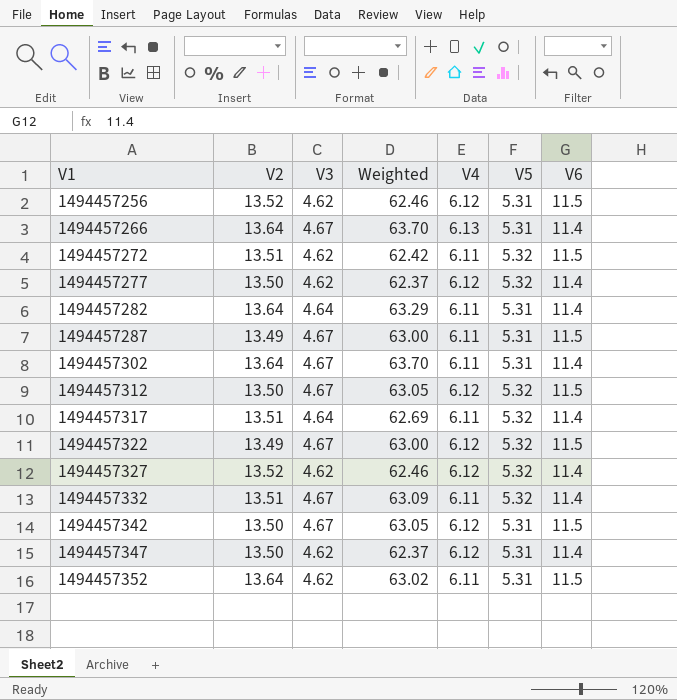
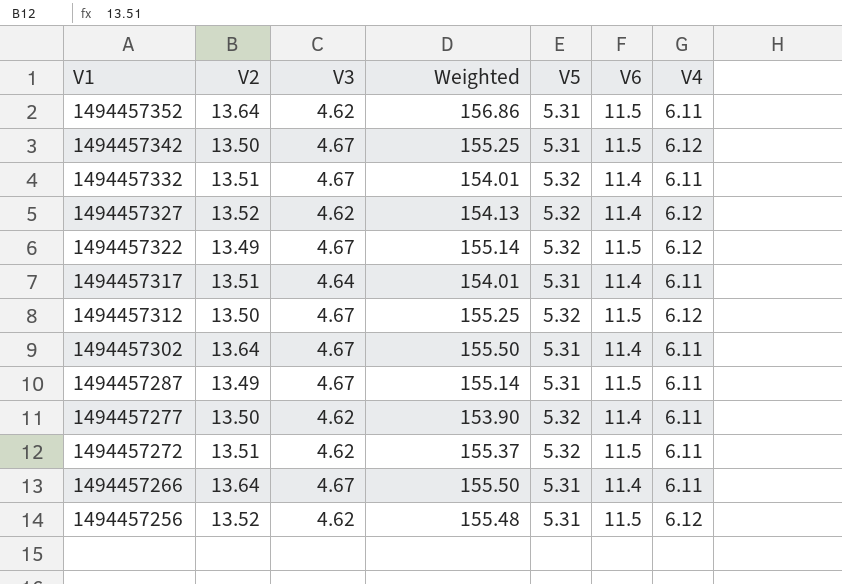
row order: V1 ascending -> V1 descending
column Weighted | formula: [V2] * [V3] -> [V2] * [V6]
column V4 | position: 5 -> 7
row 1494457282: 13.64 | 4.64 | 63.29 | 6.11 | 5.31 | 11.4 -> none
row 1494457347: 13.50 | 4.62 | 62.37 | 6.12 | 5.31 | 11.4 -> none
1494457317 | V5: 5.32 -> 5.31
1494457277 | V4: 6.12 -> 6.11
1494457266 | V4: 6.13 -> 6.11

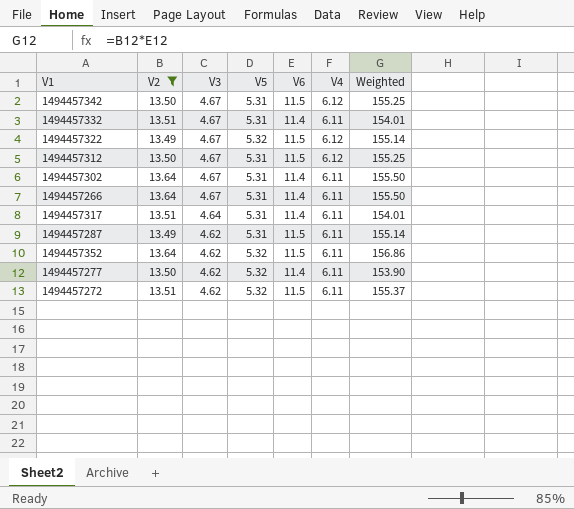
filter: none -> V2 != 13.52
row order: V1 descending -> V3 descending
column Weighted | position: 4 -> 7
1494457332 | V5: 5.32 -> 5.31
1494457312 | V5: 5.32 -> 5.31
1494457287 | V3: 4.67 -> 4.62
1494457352 | V5: 5.31 -> 5.32

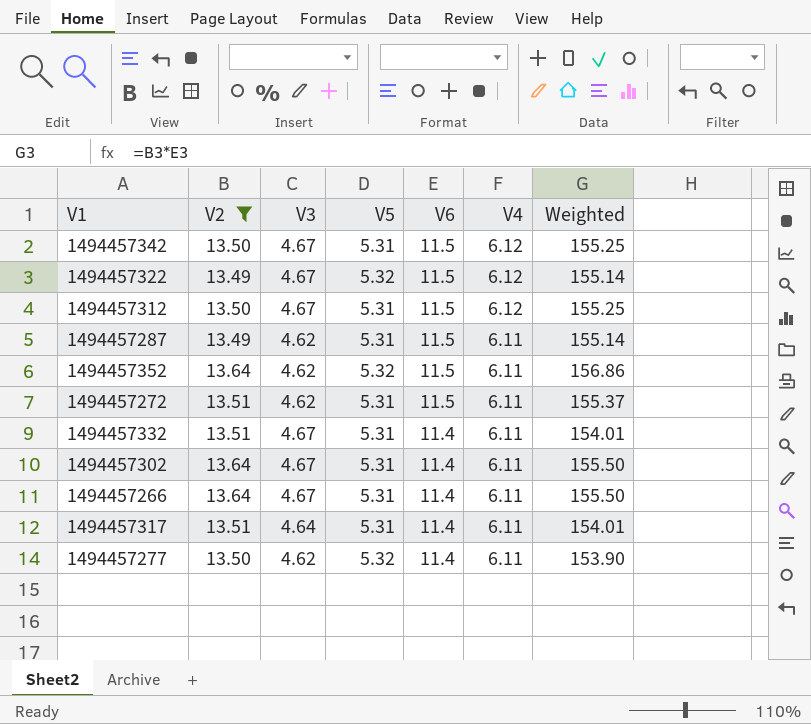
row order: V3 descending -> V6 descending
1494457272 | V5: 5.32 -> 5.31

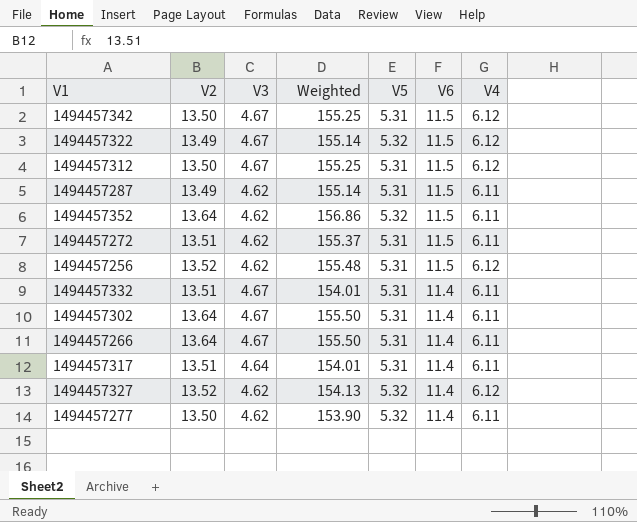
filter: V2 != 13.52 -> none
column Weighted | position: 7 -> 4

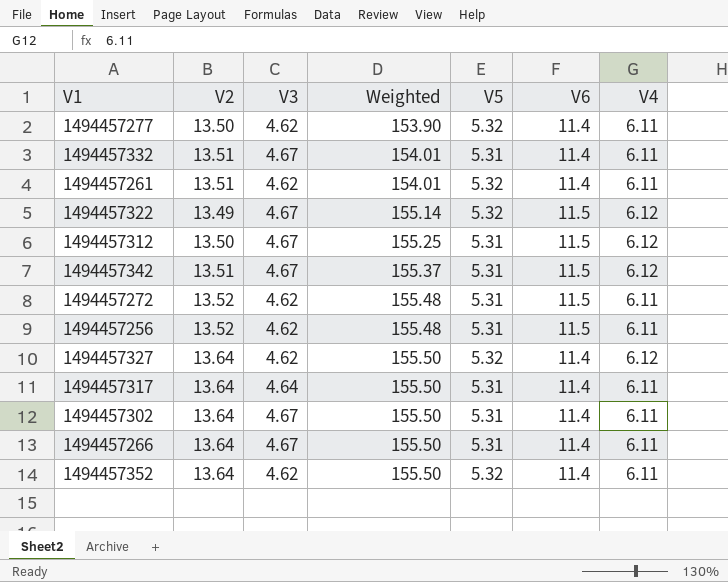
row order: V6 descending -> Weighted ascending
row 1494457287: 13.49 | 4.62 | 155.14 | 5.31 | 11.5 | 6.11 -> none
row 1494457261: none -> 13.51 | 4.62 | 154.01 | 5.32 | 11.4 | 6.11
1494457342 | V2: 13.50 -> 13.51
1494457342 | Weighted: 155.25 -> 155.37
1494457272 | V2: 13.51 -> 13.52
1494457272 | Weighted: 155.37 -> 155.48
1494457256 | V4: 6.12 -> 6.11
1494457327 | V2: 13.52 -> 13.64
1494457327 | Weighted: 154.13 -> 155.50
1494457317 | V2: 13.51 -> 13.64
1494457317 | Weighted: 154.01 -> 155.50
1494457352 | Weighted: 156.86 -> 155.50
1494457352 | V6: 11.5 -> 11.4

